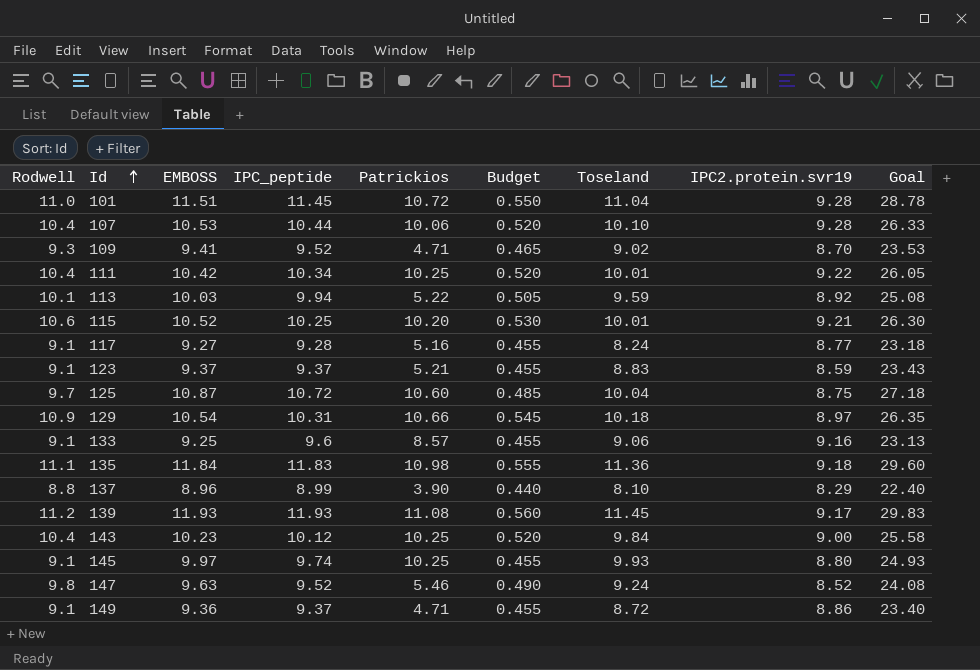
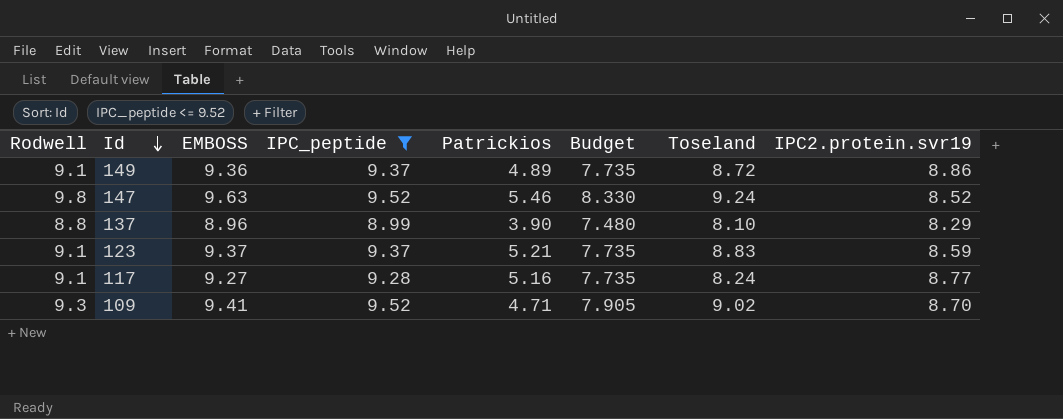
filter: none -> IPC_peptide <= 9.52
row order: Id ascending -> Id descending
column Goal | formula: [EMBOSS] * 2.5 -> none
column Budget | formula: [Rodwell] * 0.05 -> [Rodwell] * 0.85
149 | Patrickios: 4.71 -> 4.89

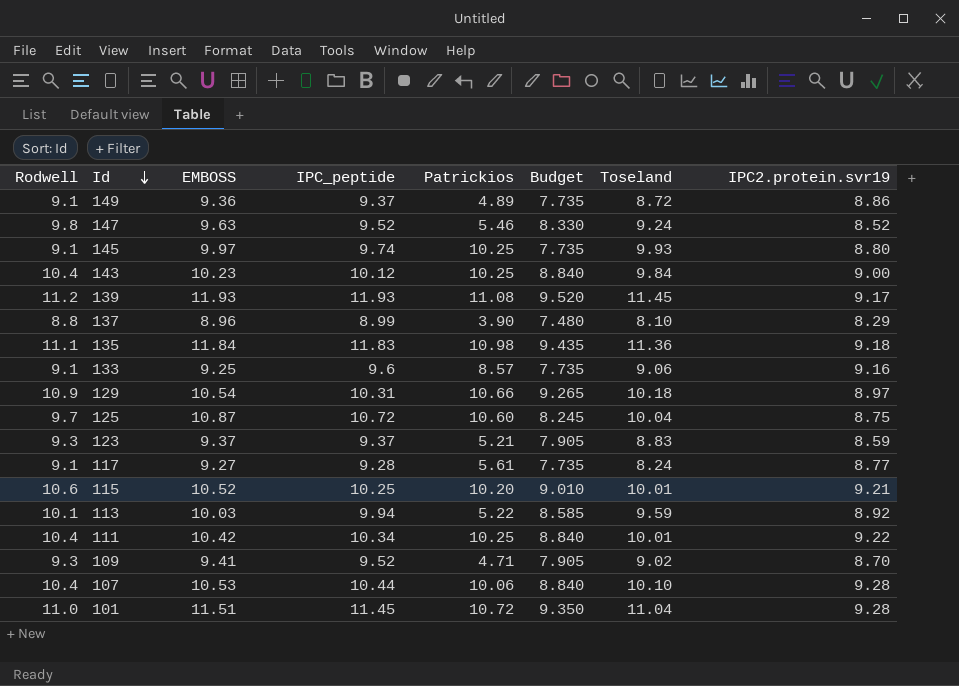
filter: IPC_peptide <= 9.52 -> none
123 | Rodwell: 9.1 -> 9.3
123 | Budget: 7.735 -> 7.905
117 | Patrickios: 5.16 -> 5.61

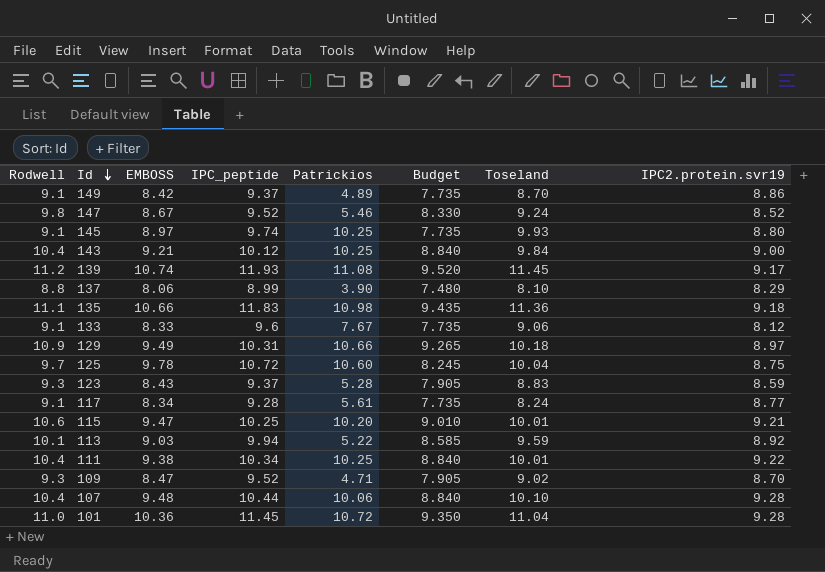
149 | EMBOSS: 9.36 -> 8.42
149 | Toseland: 8.72 -> 8.70
147 | EMBOSS: 9.63 -> 8.67
145 | EMBOSS: 9.97 -> 8.97
143 | EMBOSS: 10.23 -> 9.21
139 | EMBOSS: 11.93 -> 10.74
137 | EMBOSS: 8.96 -> 8.06
135 | EMBOSS: 11.84 -> 10.66
133 | EMBOSS: 9.25 -> 8.33
133 | Patrickios: 8.57 -> 7.67
133 | IPC2.protein.svr19: 9.16 -> 8.12
129 | EMBOSS: 10.54 -> 9.49
125 | EMBOSS: 10.87 -> 9.78
123 | EMBOSS: 9.37 -> 8.43
123 | Patrickios: 5.21 -> 5.28
117 | EMBOSS: 9.27 -> 8.34
115 | EMBOSS: 10.52 -> 9.47
113 | EMBOSS: 10.03 -> 9.03
111 | EMBOSS: 10.42 -> 9.38
109 | EMBOSS: 9.41 -> 8.47
107 | EMBOSS: 10.53 -> 9.48
101 | EMBOSS: 11.51 -> 10.36

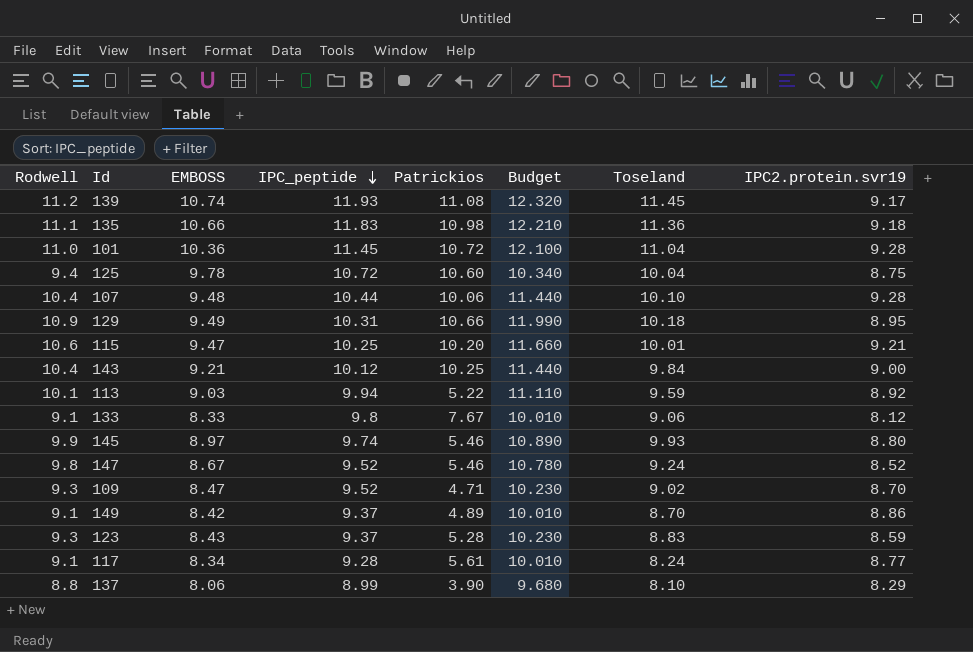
row order: Id descending -> IPC_peptide descending
column Budget | formula: [Rodwell] * 0.85 -> [Rodwell] * 1.1
row 111: 10.4 | 9.38 | 10.34 | 10.25 | 8.840 | 10.01 | 9.22 -> none
125 | Rodwell: 9.7 -> 9.4
129 | IPC2.protein.svr19: 8.97 -> 8.95
133 | IPC_peptide: 9.6 -> 9.8
145 | Rodwell: 9.1 -> 9.9
145 | Patrickios: 10.25 -> 5.46

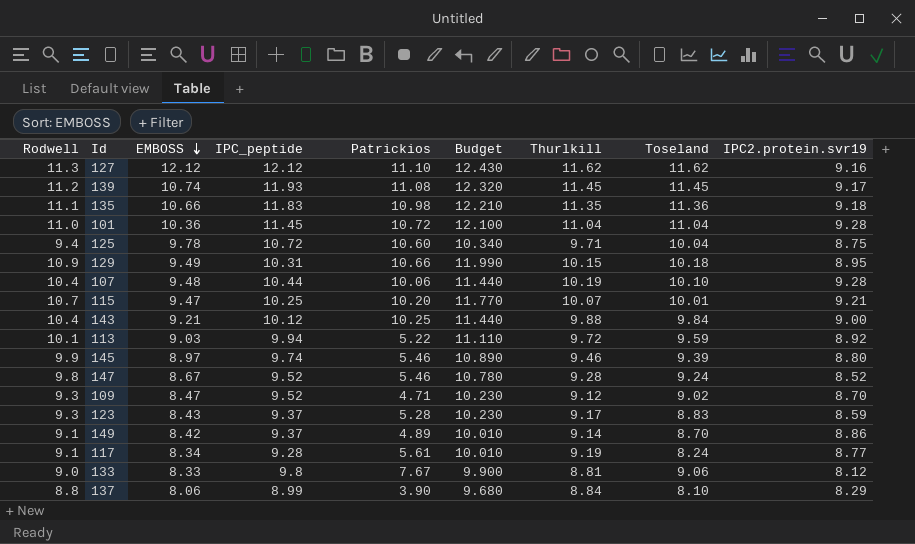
row order: IPC_peptide descending -> EMBOSS descending
column Thurlkill | position: none -> 7
row 127: none -> 11.3 | 12.12 | 12.12 | 11.10 | 12.430 | 11.62 | 11.62 | 9.16
115 | Rodwell: 10.6 -> 10.7
115 | Budget: 11.660 -> 11.770
145 | Toseland: 9.93 -> 9.39
133 | Rodwell: 9.1 -> 9.0
133 | Budget: 10.010 -> 9.900

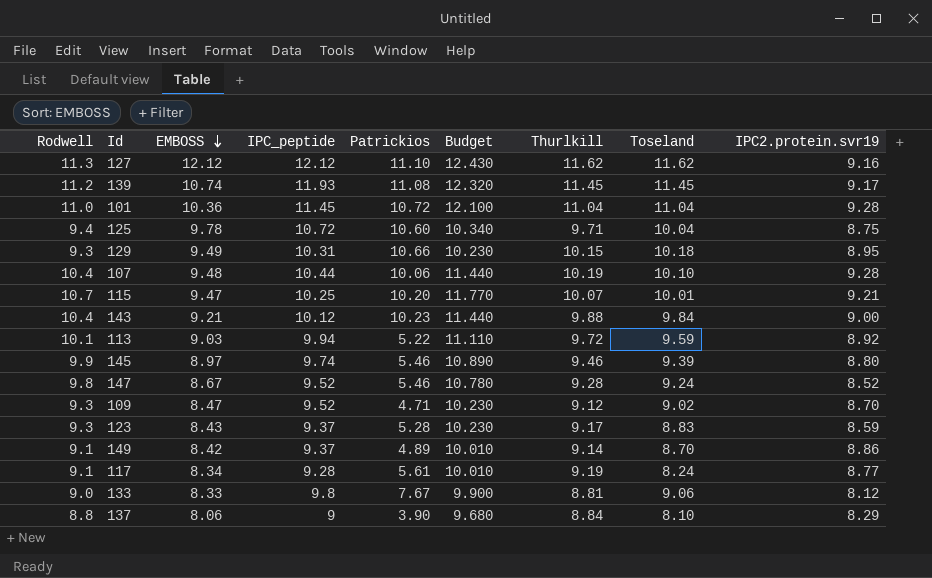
row 135: 11.1 | 10.66 | 11.83 | 10.98 | 12.210 | 11.35 | 11.36 | 9.18 -> none
129 | Rodwell: 10.9 -> 9.3
129 | Budget: 11.990 -> 10.230
143 | Patrickios: 10.25 -> 10.23
137 | IPC_peptide: 8.99 -> 9

